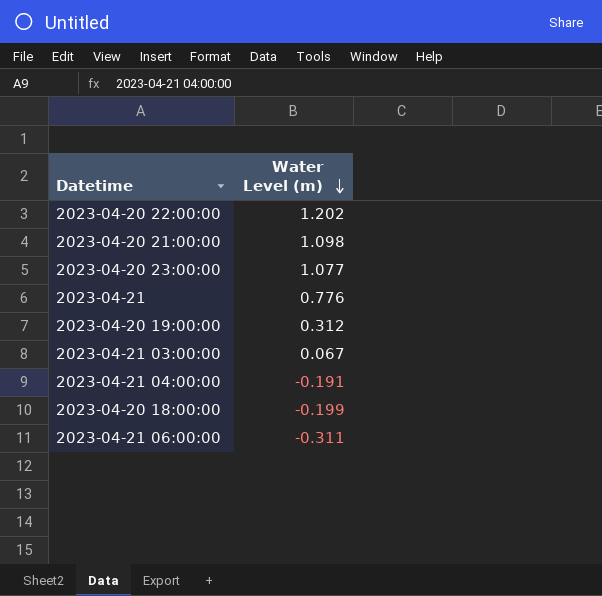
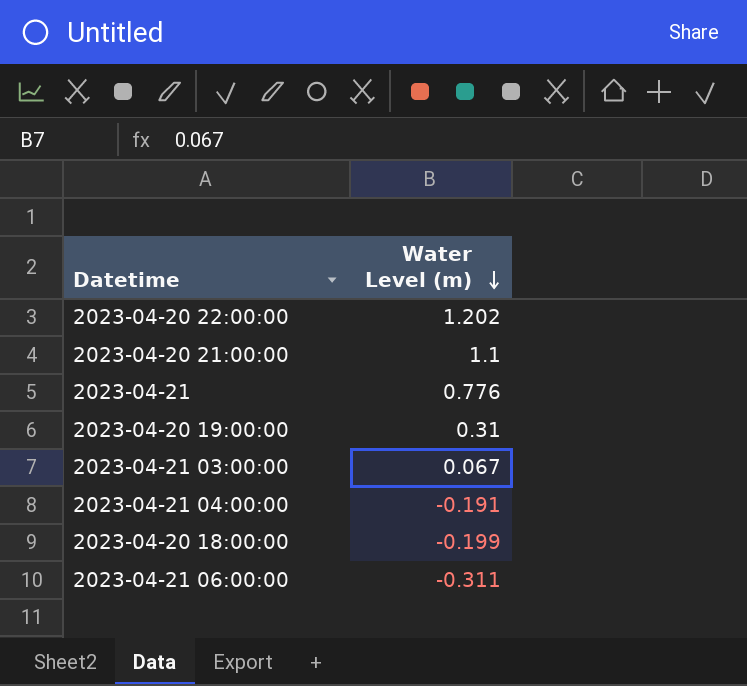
row 2023-04-20 23:00:00: 1.077 -> none
2023-04-20 21:00:00 | Water Level (m): 1.098 -> 1.1
2023-04-20 19:00:00 | Water Level (m): 0.312 -> 0.31

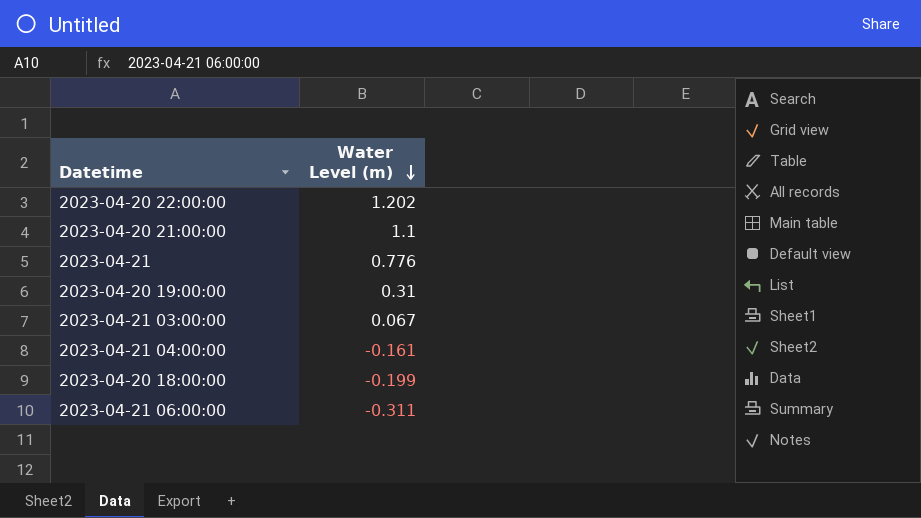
2023-04-21 04:00:00 | Water Level (m): -0.191 -> -0.161

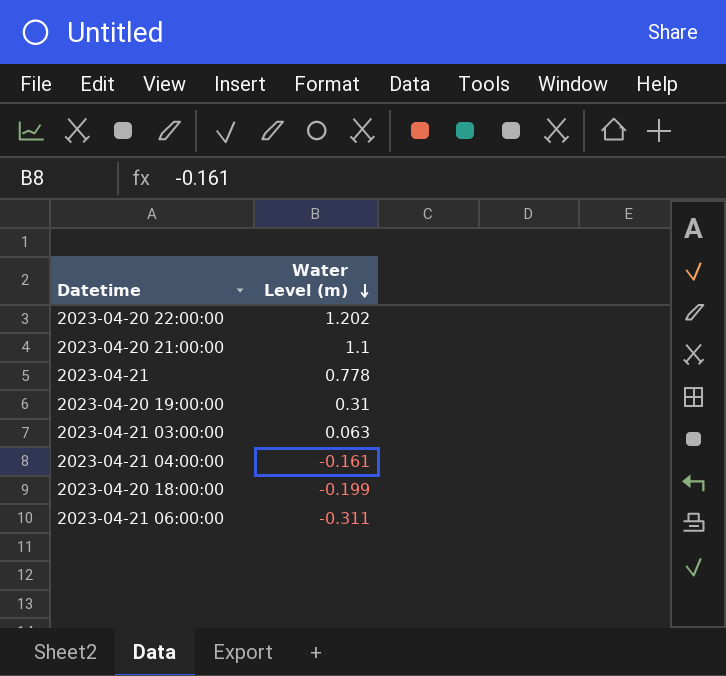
2023-04-21 | Water Level (m): 0.776 -> 0.778
2023-04-21 03:00:00 | Water Level (m): 0.067 -> 0.063

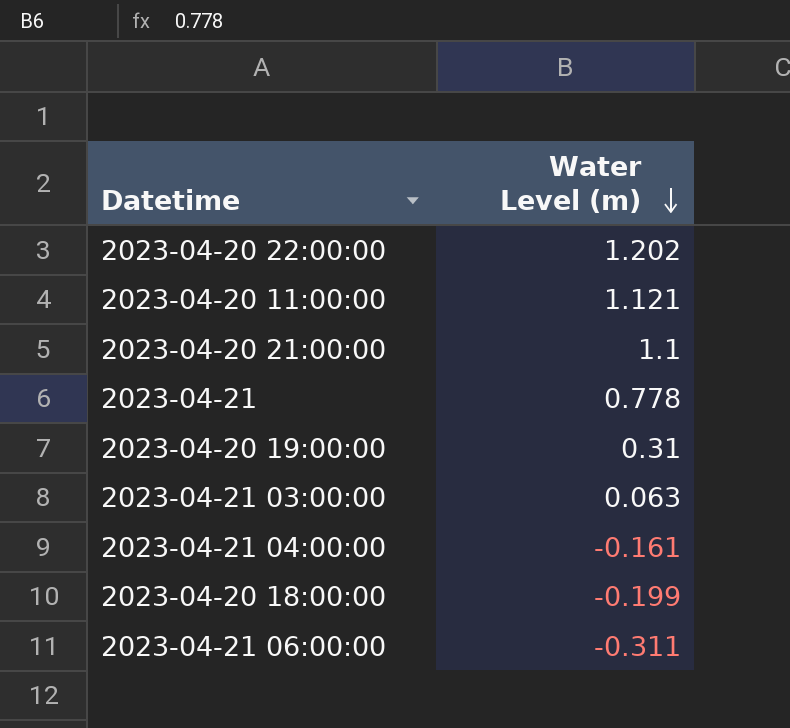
row 2023-04-20 11:00:00: none -> 1.121

